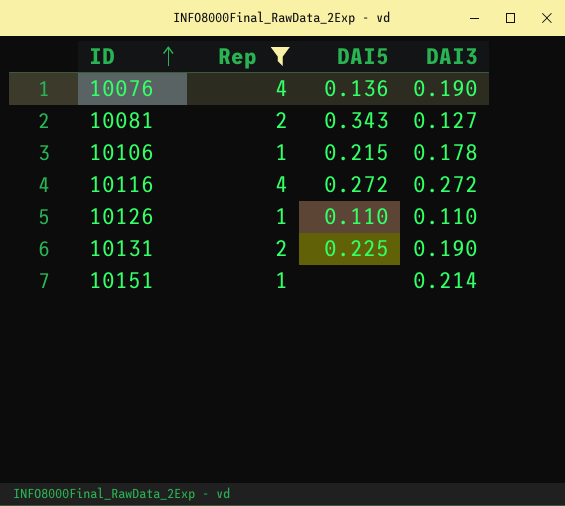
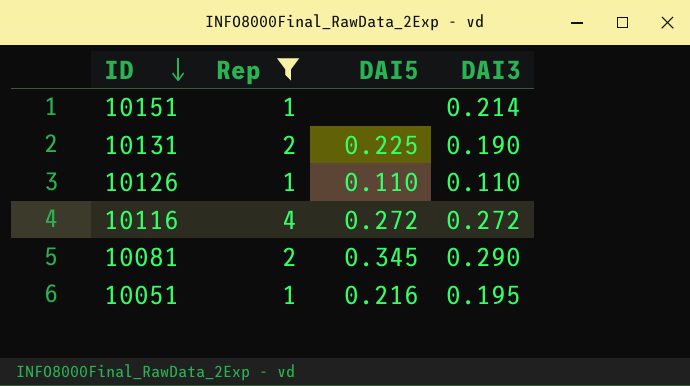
row order: ID ascending -> ID descending
row 10076: 4 | 0.136 | 0.190 -> none
row 10106: 1 | 0.215 | 0.178 -> none
10081 | DAI5: 0.343 -> 0.345
10081 | DAI3: 0.127 -> 0.290
row 10051: none -> 1 | 0.216 | 0.195

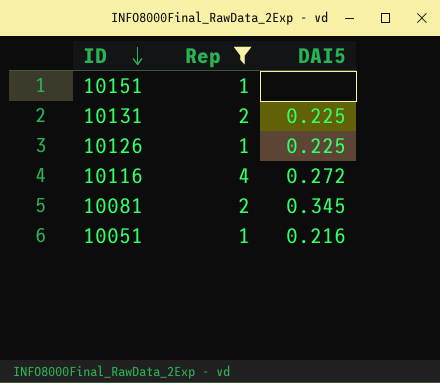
column DAI3 | position: 4 -> none
10126 | DAI5: 0.110 -> 0.225

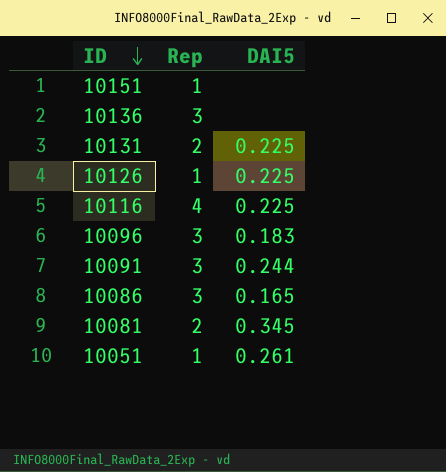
filter: Rep != 3 -> none
10116 | DAI5: 0.272 -> 0.225
10051 | DAI5: 0.216 -> 0.261

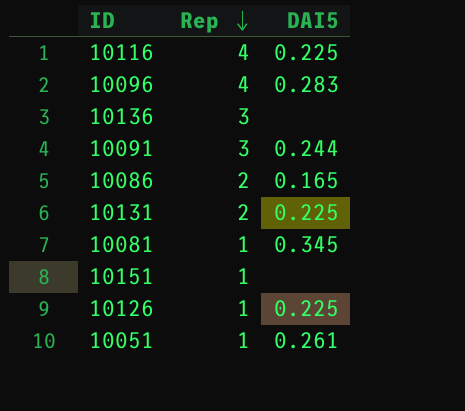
row order: ID descending -> Rep descending
10096 | Rep: 3 -> 4
10096 | DAI5: 0.183 -> 0.283
10086 | Rep: 3 -> 2
10081 | Rep: 2 -> 1

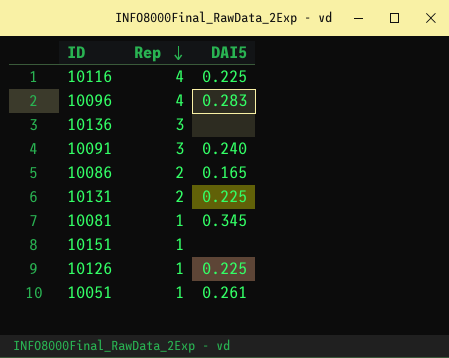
10091 | DAI5: 0.244 -> 0.240

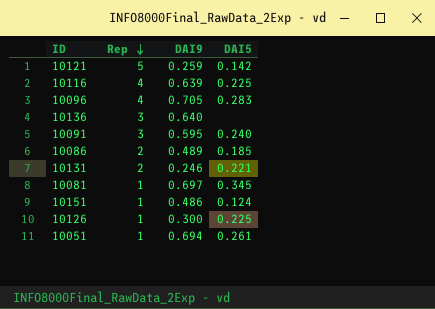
column DAI9 | position: none -> 3
row 10121: none -> 5 | 0.259 | 0.142
10086 | DAI5: 0.165 -> 0.185
10131 | DAI5: 0.225 -> 0.221
10151 | DAI5: none -> 0.124

